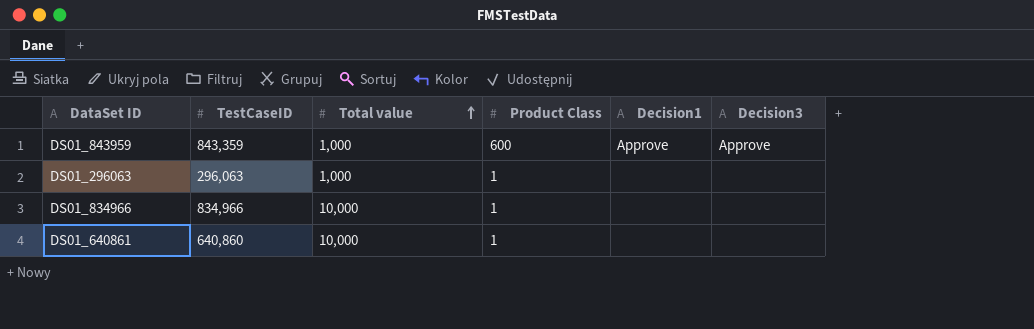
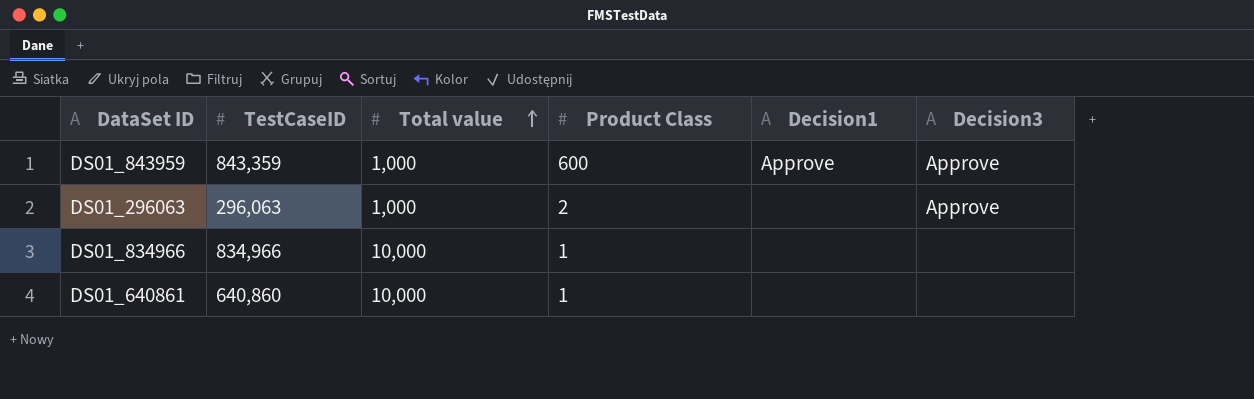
DS01_296063 | Product Class: 1 -> 2
DS01_296063 | Decision3: none -> Approve

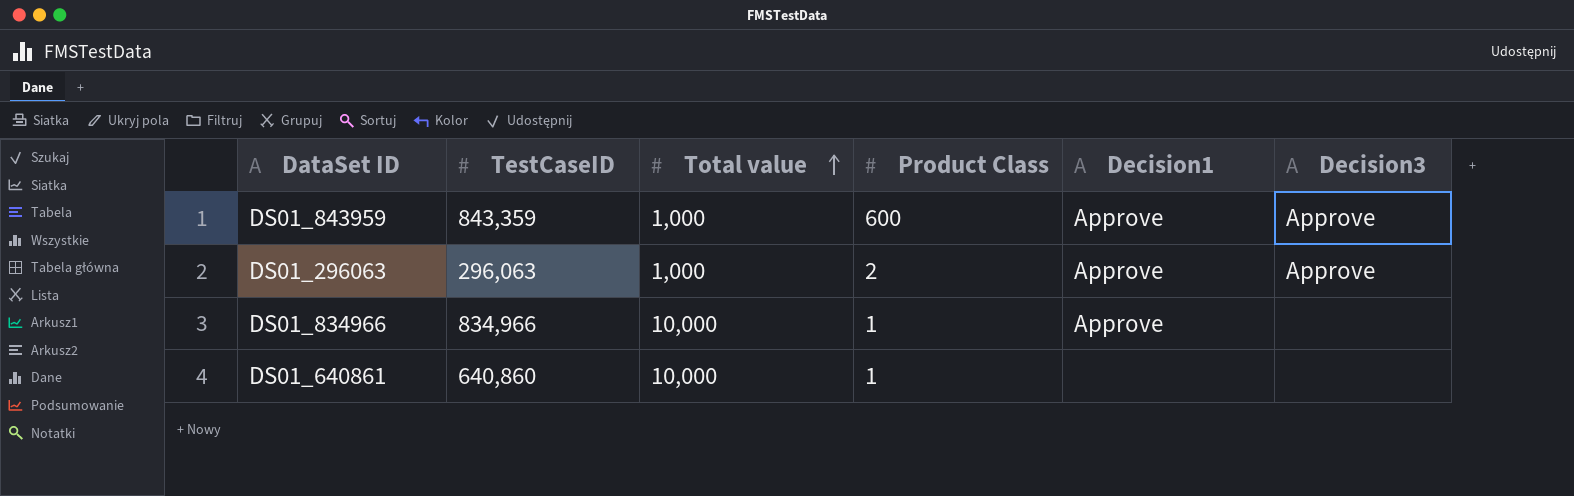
DS01_296063 | Decision1: none -> Approve
DS01_834966 | Decision1: none -> Approve

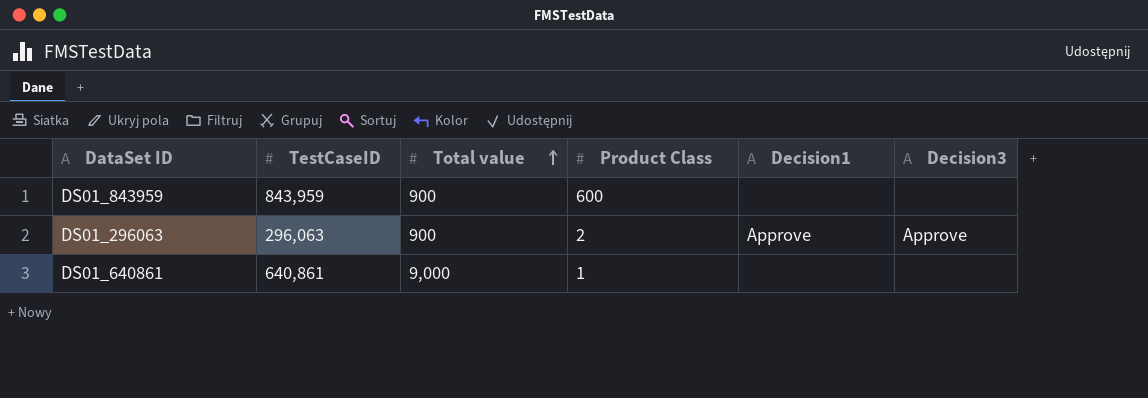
row DS01_834966: 834,966 | 10,000 | 1 | Approve | none -> none
DS01_843959 | TestCaseID: 843,359 -> 843,959
DS01_843959 | Total value: 1,000 -> 900
DS01_843959 | Decision1: Approve -> none
DS01_843959 | Decision3: Approve -> none
DS01_296063 | Total value: 1,000 -> 900
DS01_640861 | TestCaseID: 640,860 -> 640,861
DS01_640861 | Total value: 10,000 -> 9,000

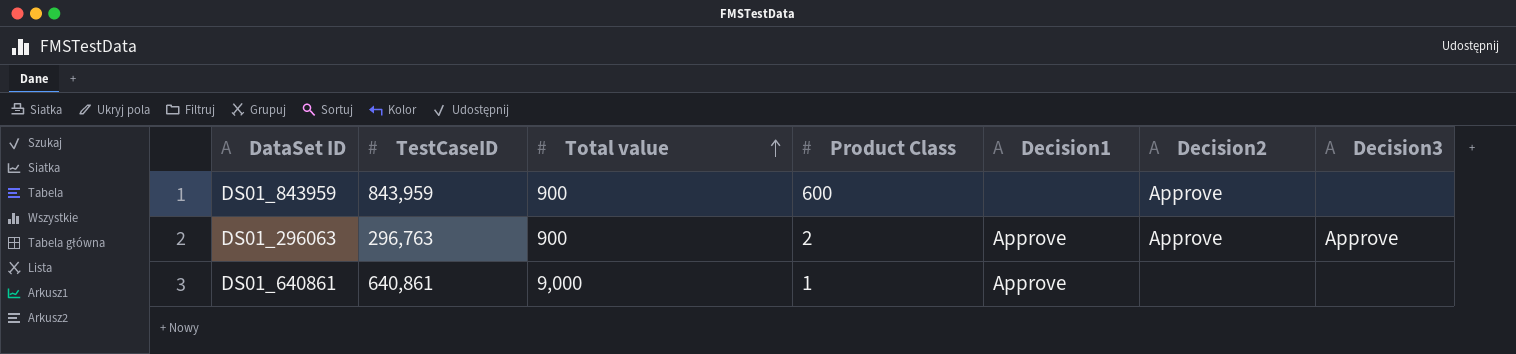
column Decision2 | position: none -> 6
DS01_296063 | TestCaseID: 296,063 -> 296,763
DS01_640861 | Decision1: none -> Approve

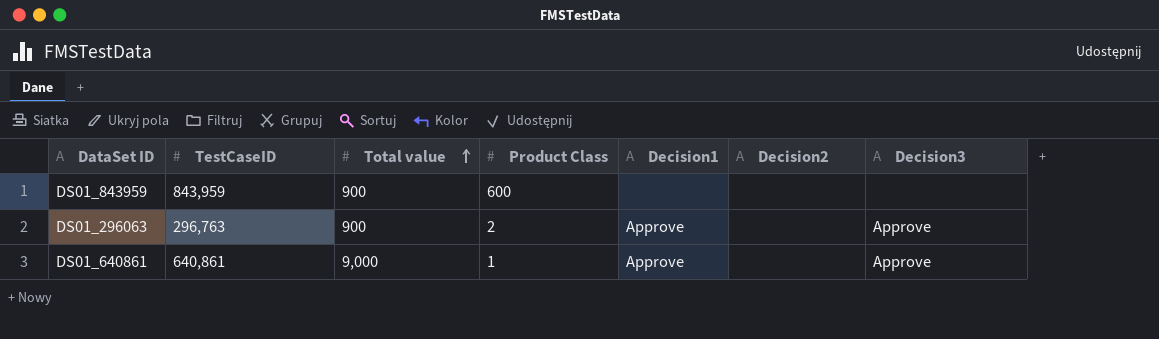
DS01_843959 | Decision2: Approve -> none
DS01_296063 | Decision2: Approve -> none
DS01_640861 | Decision3: none -> Approve

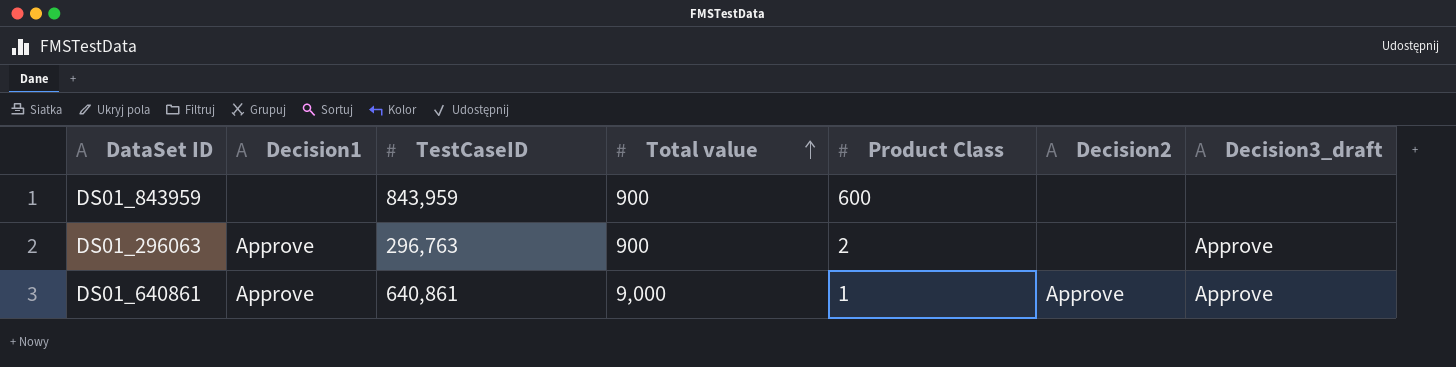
column Decision1 | position: 5 -> 2
column name: Decision3 -> Decision3_draft
DS01_640861 | Decision2: none -> Approve

